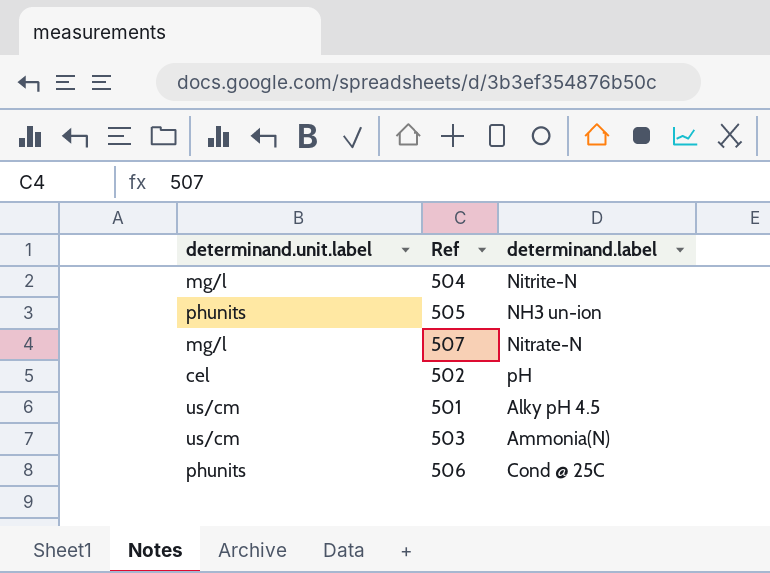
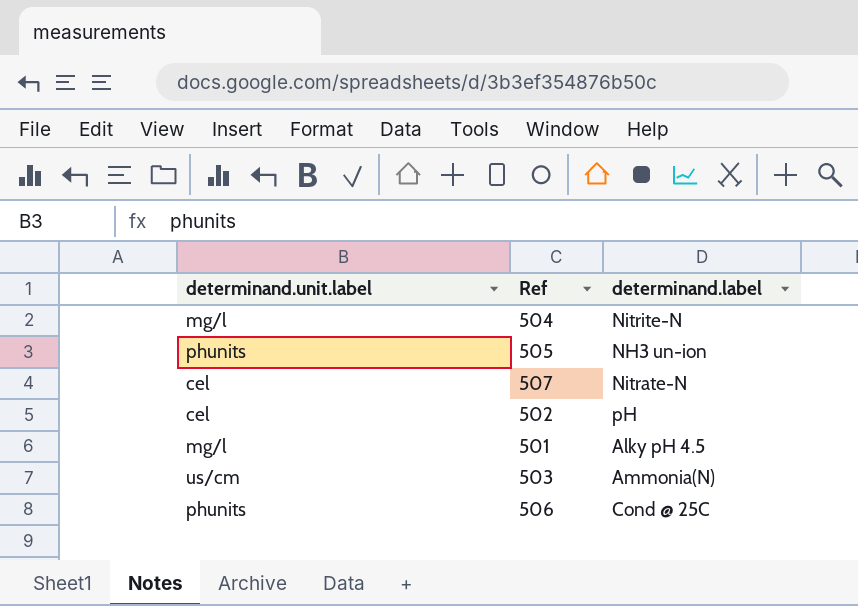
507 | determinand.unit.label: mg/l -> cel
501 | determinand.unit.label: us/cm -> mg/l

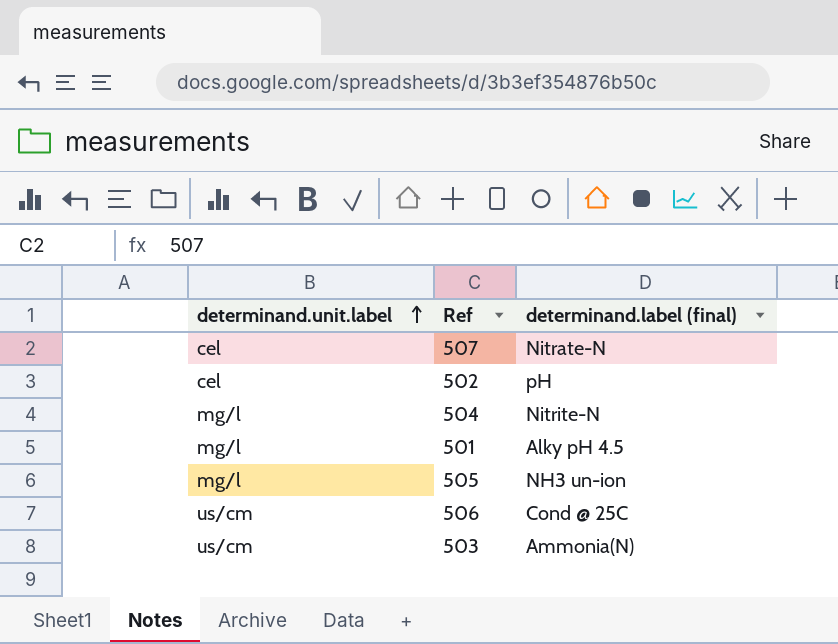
row order: none -> determinand.unit.label ascending
column name: determinand.label -> determinand.label (final)
505 | determinand.unit.label: phunits -> mg/l
506 | determinand.unit.label: phunits -> us/cm

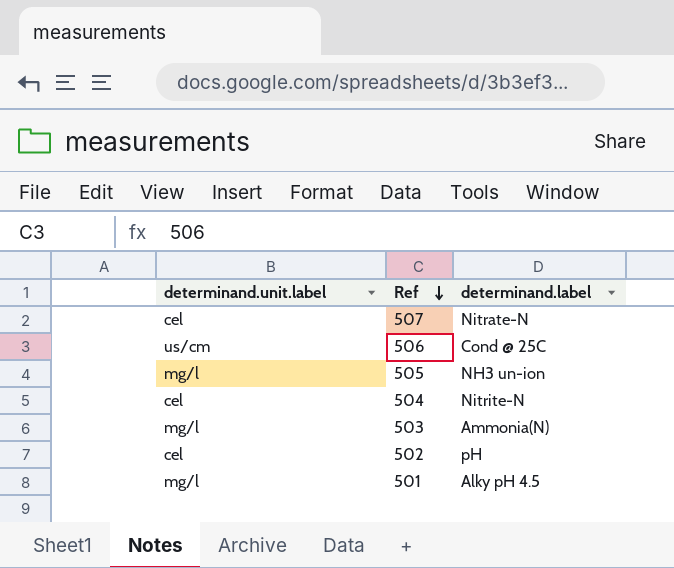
row order: determinand.unit.label ascending -> Ref descending
column name: determinand.label (final) -> determinand.label
504 | determinand.unit.label: mg/l -> cel
503 | determinand.unit.label: us/cm -> mg/l

